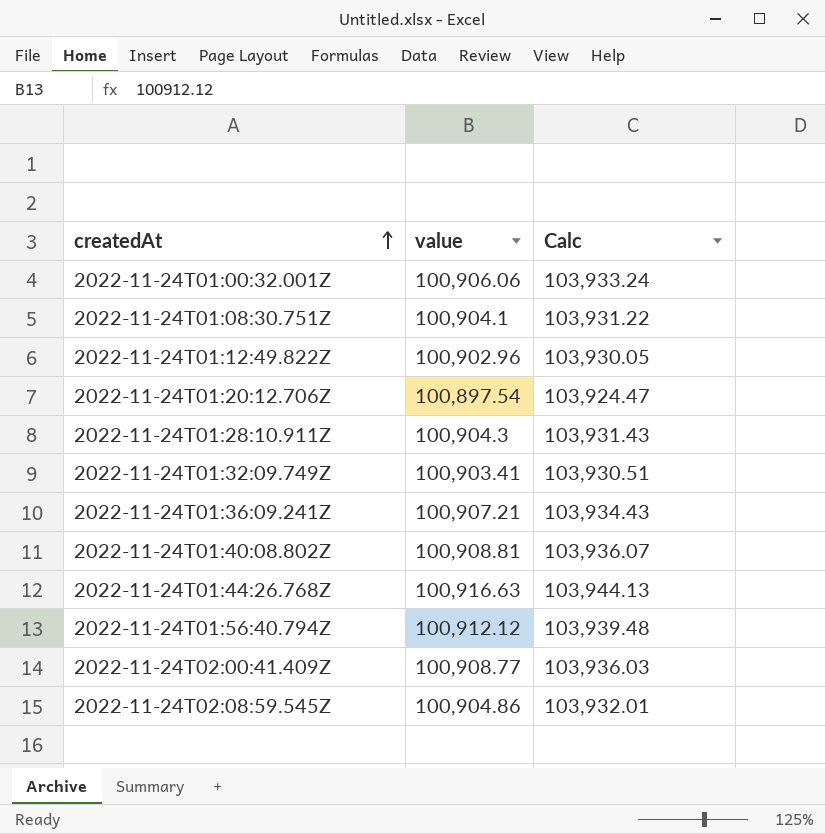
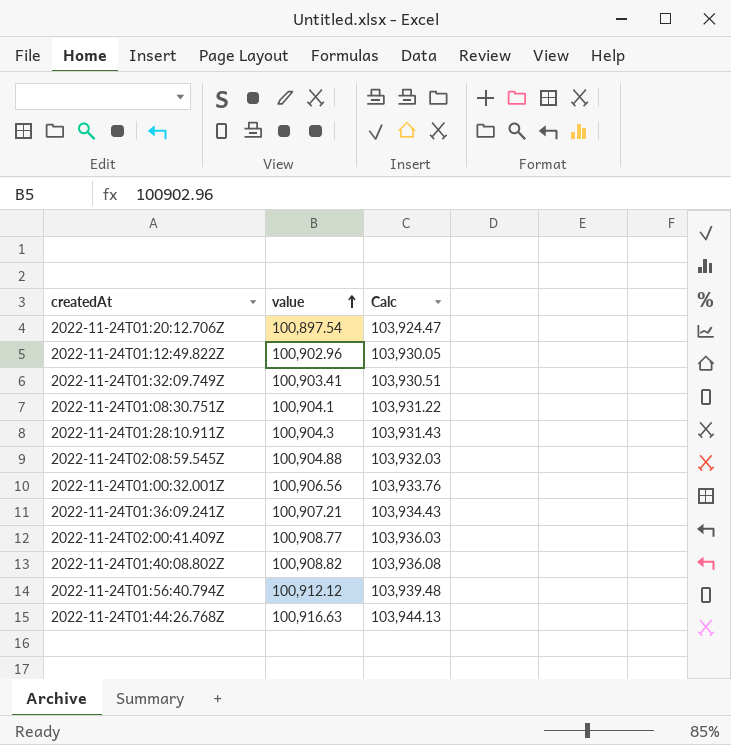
row order: createdAt ascending -> value ascending
2022-11-24T02:08:59.545Z | value: 100,904.86 -> 100,904.88
2022-11-24T02:08:59.545Z | Calc: 103,932.01 -> 103,932.03
2022-11-24T01:00:32.001Z | value: 100,906.06 -> 100,906.56
2022-11-24T01:00:32.001Z | Calc: 103,933.24 -> 103,933.76
2022-11-24T01:40:08.802Z | value: 100,908.81 -> 100,908.82
2022-11-24T01:40:08.802Z | Calc: 103,936.07 -> 103,936.08

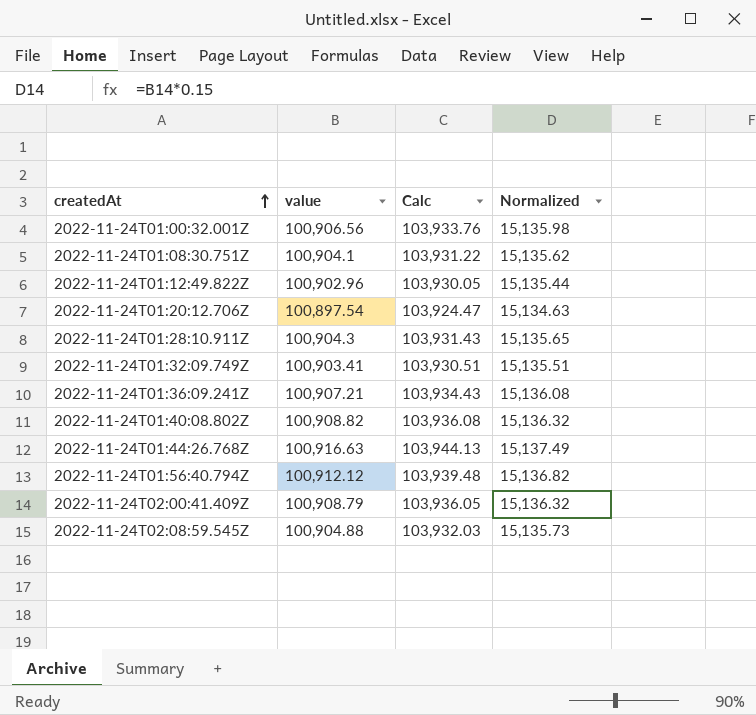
row order: value ascending -> createdAt ascending
column Normalized | formula: none -> [value] * 0.15
2022-11-24T02:00:41.409Z | value: 100,908.77 -> 100,908.79
2022-11-24T02:00:41.409Z | Calc: 103,936.03 -> 103,936.05

